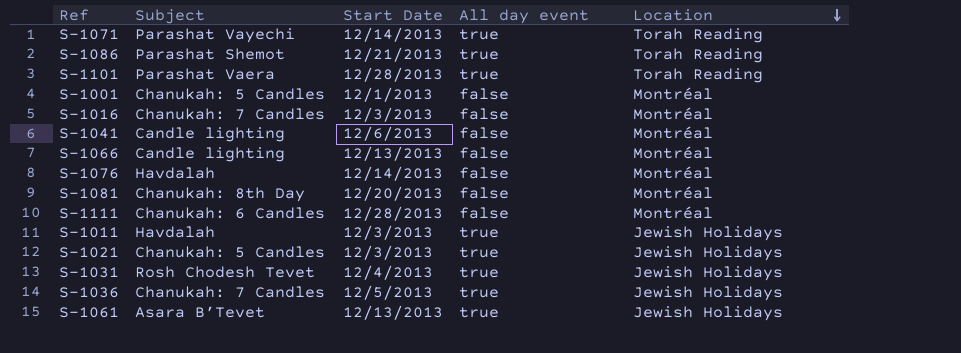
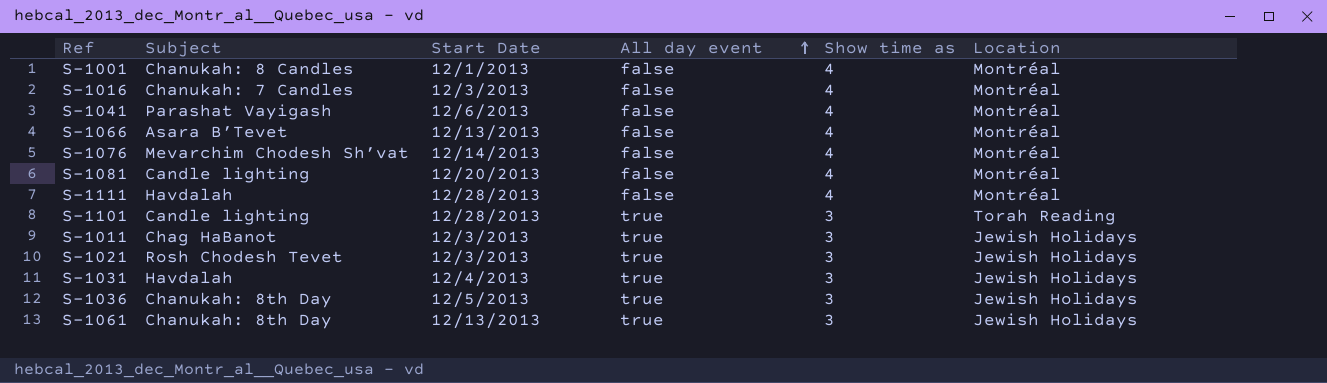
row order: Location descending -> All day event ascending
column Show time as | position: none -> 5
row S-1071: Parashat Vayechi | 12/14/2013 | true | Torah Reading -> none
row S-1086: Parashat Shemot | 12/21/2013 | true | Torah Reading -> none
S-1001 | Subject: Chanukah: 5 Candles -> Chanukah: 8 Candles
S-1041 | Subject: Candle lighting -> Parashat Vayigash
S-1066 | Subject: Candle lighting -> Asara B’Tevet
S-1076 | Subject: Havdalah -> Mevarchim Chodesh Sh’vat
S-1081 | Subject: Chanukah: 8th Day -> Candle lighting
S-1111 | Subject: Chanukah: 6 Candles -> Havdalah
S-1101 | Subject: Parashat Vaera -> Candle lighting
S-1011 | Subject: Havdalah -> Chag HaBanot
S-1021 | Subject: Chanukah: 5 Candles -> Rosh Chodesh Tevet
S-1031 | Subject: Rosh Chodesh Tevet -> Havdalah
S-1036 | Subject: Chanukah: 7 Candles -> Chanukah: 8th Day
S-1061 | Subject: Asara B’Tevet -> Chanukah: 8th Day

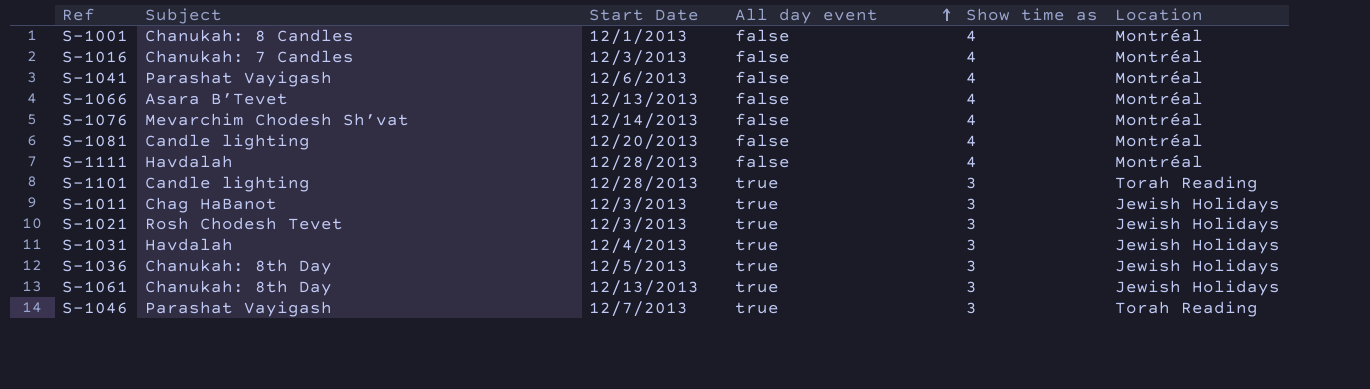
row S-1046: none -> Parashat Vayigash | 12/7/2013 | true | 3 | Torah Reading

